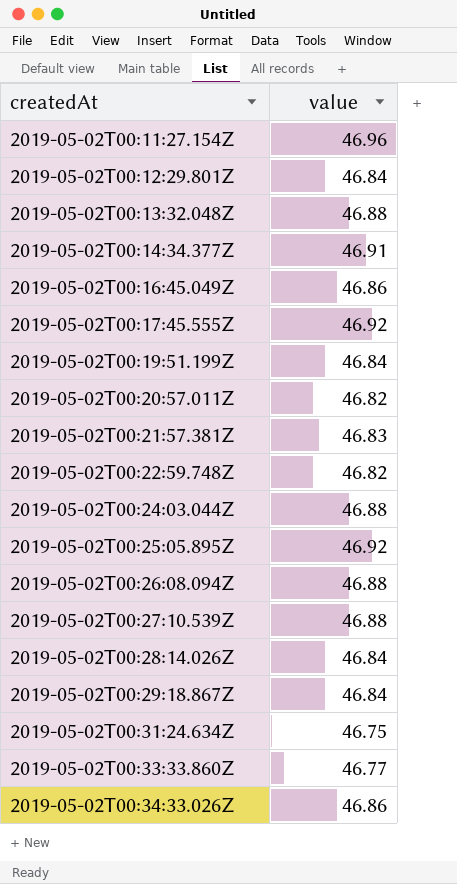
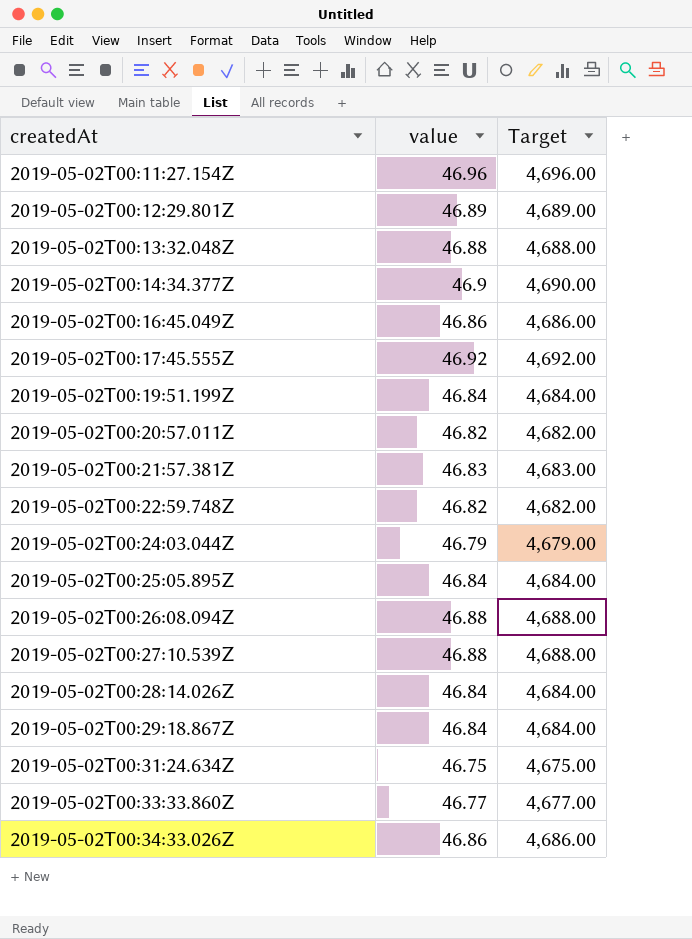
column Target | formula: none -> [value] * 100
2019-05-02T00:12:29.801Z | value: 46.84 -> 46.89
2019-05-02T00:14:34.377Z | value: 46.91 -> 46.9
2019-05-02T00:24:03.044Z | value: 46.88 -> 46.79
2019-05-02T00:25:05.895Z | value: 46.92 -> 46.84

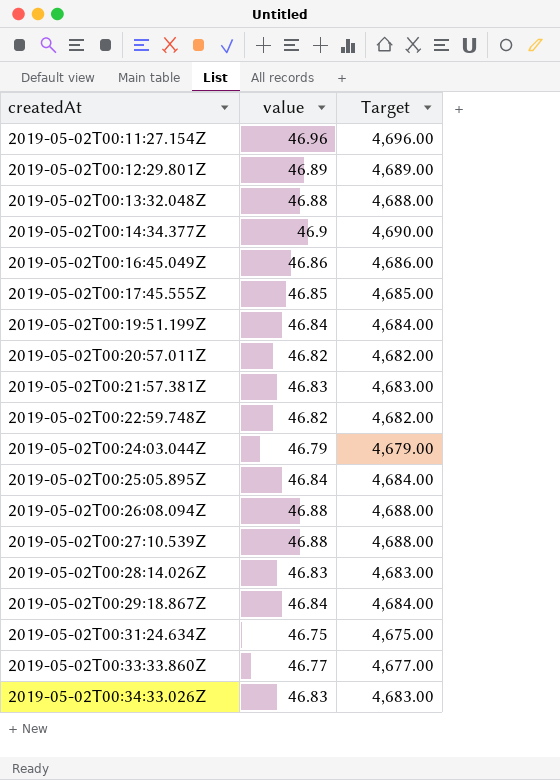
2019-05-02T00:17:45.555Z | value: 46.92 -> 46.85
2019-05-02T00:17:45.555Z | Target: 4,692.00 -> 4,685.00
2019-05-02T00:28:14.026Z | value: 46.84 -> 46.83
2019-05-02T00:28:14.026Z | Target: 4,684.00 -> 4,683.00
2019-05-02T00:34:33.026Z | value: 46.86 -> 46.83
2019-05-02T00:34:33.026Z | Target: 4,686.00 -> 4,683.00

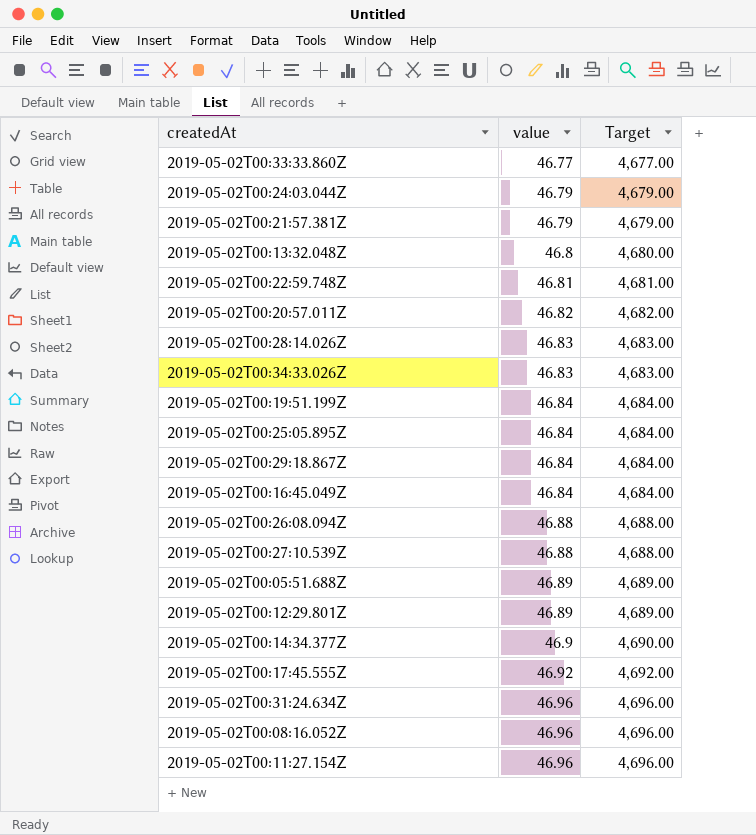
row order: createdAt ascending -> value ascending
2019-05-02T00:21:57.381Z | value: 46.83 -> 46.79
2019-05-02T00:21:57.381Z | Target: 4,683.00 -> 4,679.00
2019-05-02T00:13:32.048Z | value: 46.88 -> 46.8
2019-05-02T00:13:32.048Z | Target: 4,688.00 -> 4,680.00
2019-05-02T00:22:59.748Z | value: 46.82 -> 46.81
2019-05-02T00:22:59.748Z | Target: 4,682.00 -> 4,681.00
2019-05-02T00:16:45.049Z | value: 46.86 -> 46.84
2019-05-02T00:16:45.049Z | Target: 4,686.00 -> 4,684.00
row 2019-05-02T00:05:51.688Z: none -> 46.89 | 4,689.00
2019-05-02T00:17:45.555Z | value: 46.85 -> 46.92
2019-05-02T00:17:45.555Z | Target: 4,685.00 -> 4,692.00
2019-05-02T00:31:24.634Z | value: 46.75 -> 46.96
2019-05-02T00:31:24.634Z | Target: 4,675.00 -> 4,696.00
row 2019-05-02T00:08:16.052Z: none -> 46.96 | 4,696.00

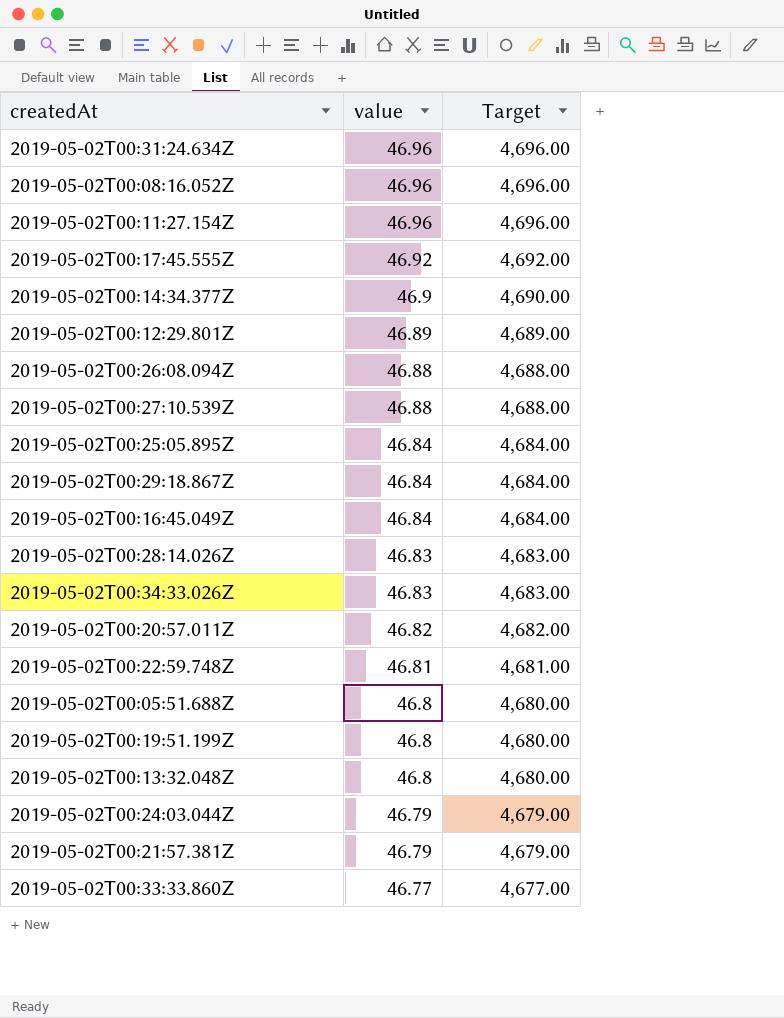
row order: value ascending -> value descending
2019-05-02T00:05:51.688Z | value: 46.89 -> 46.8
2019-05-02T00:05:51.688Z | Target: 4,689.00 -> 4,680.00
2019-05-02T00:19:51.199Z | value: 46.84 -> 46.8
2019-05-02T00:19:51.199Z | Target: 4,684.00 -> 4,680.00

